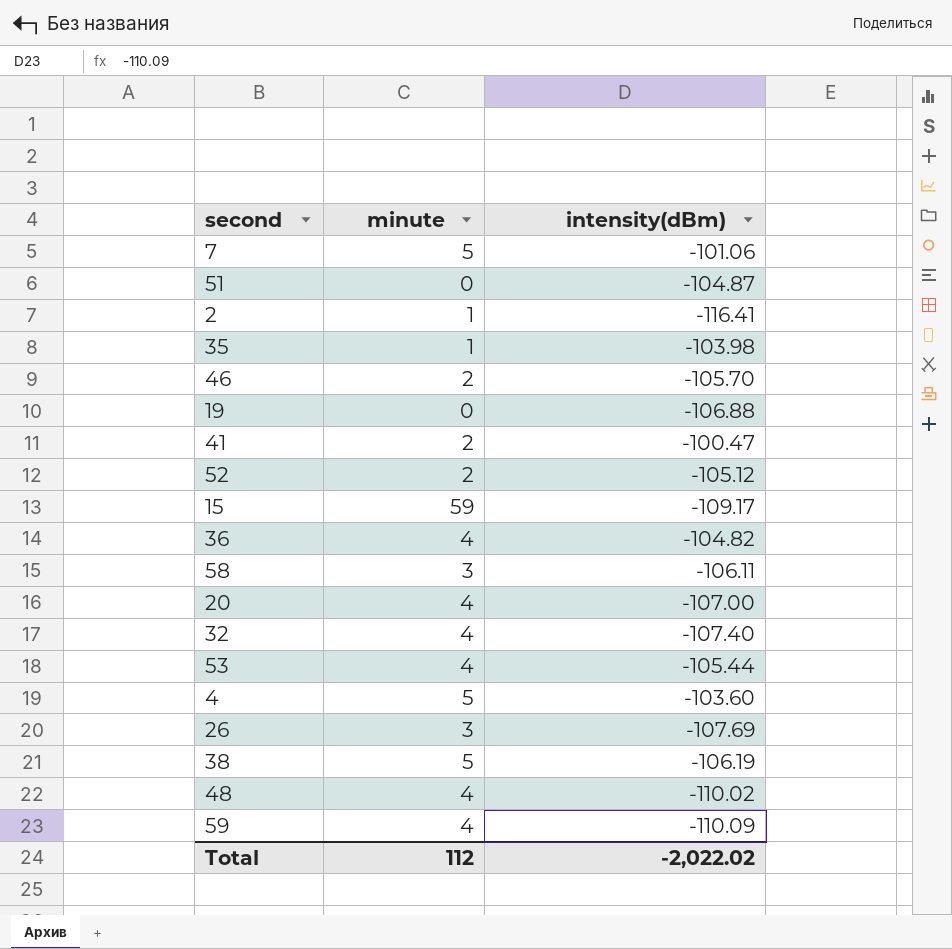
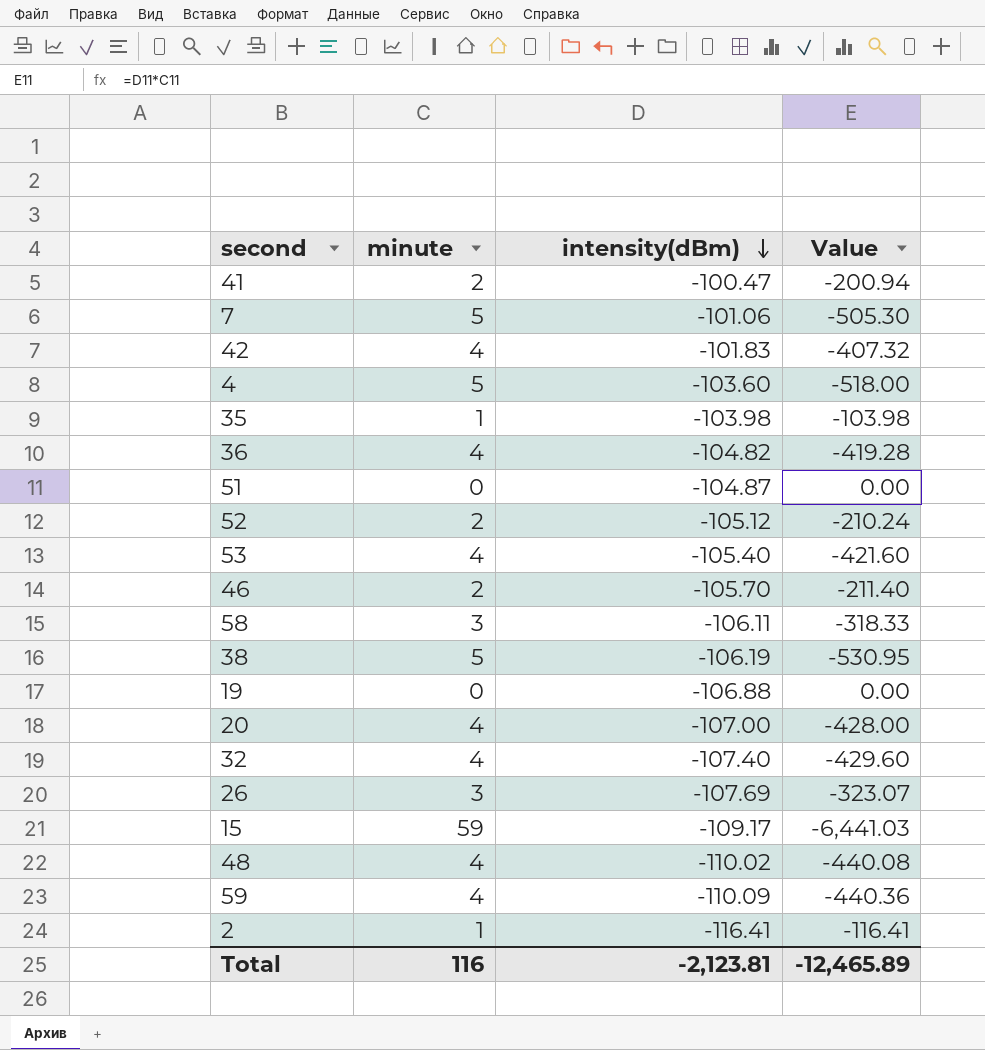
row order: none -> intensity(dBm) descending
column Value | formula: none -> [minute] * [intensity(dBm)]
row 42: none -> 4 | -101.83 | -407.32
53 | intensity(dBm): -105.44 -> -105.40
Total | minute: 112 -> 116
Total | intensity(dBm): -2,022.02 -> -2,123.81

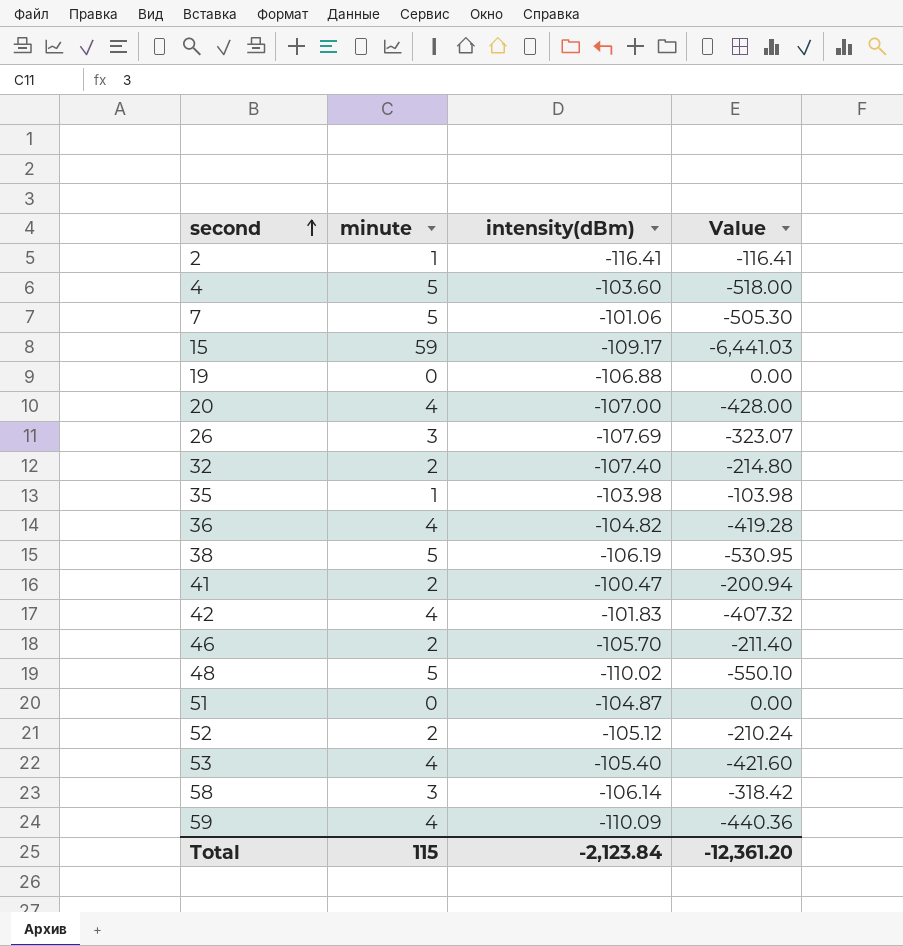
row order: intensity(dBm) descending -> second ascending
32 | minute: 4 -> 2
32 | Value: -429.60 -> -214.80
48 | minute: 4 -> 5
48 | Value: -440.08 -> -550.10
58 | intensity(dBm): -106.11 -> -106.14
58 | Value: -318.33 -> -318.42
Total | minute: 116 -> 115
Total | intensity(dBm): -2,123.81 -> -2,123.84
Total | Value: -12,465.89 -> -12,361.20

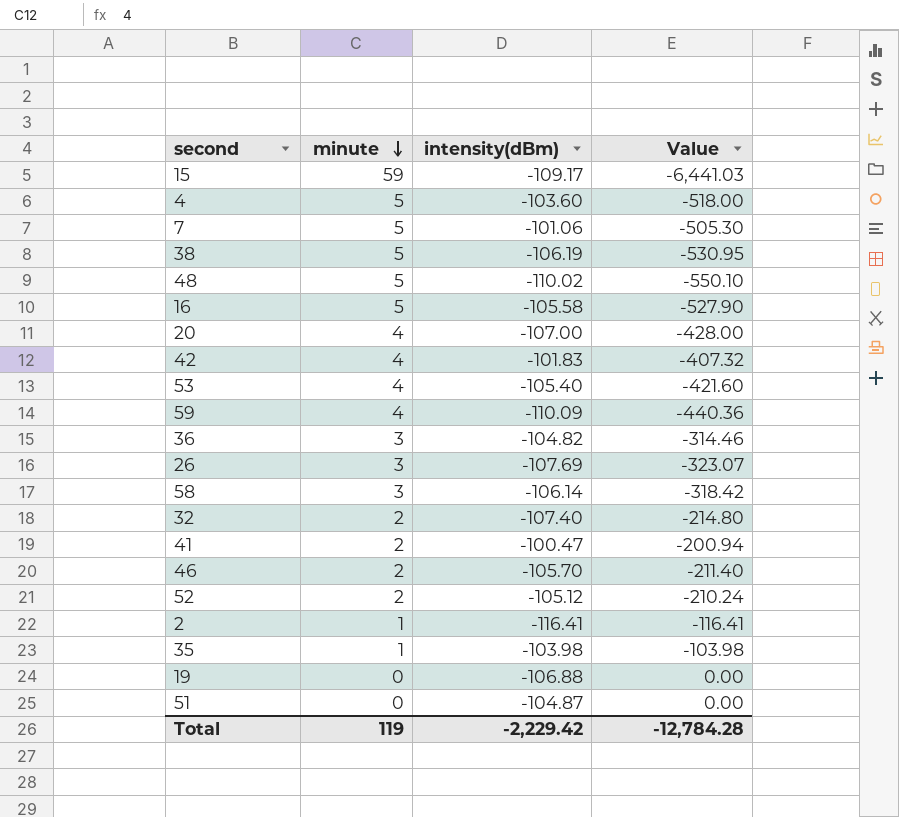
row order: second ascending -> minute descending
row 16: none -> 5 | -105.58 | -527.90
36 | minute: 4 -> 3
36 | Value: -419.28 -> -314.46
Total | minute: 115 -> 119
Total | intensity(dBm): -2,123.84 -> -2,229.42
Total | Value: -12,361.20 -> -12,784.28

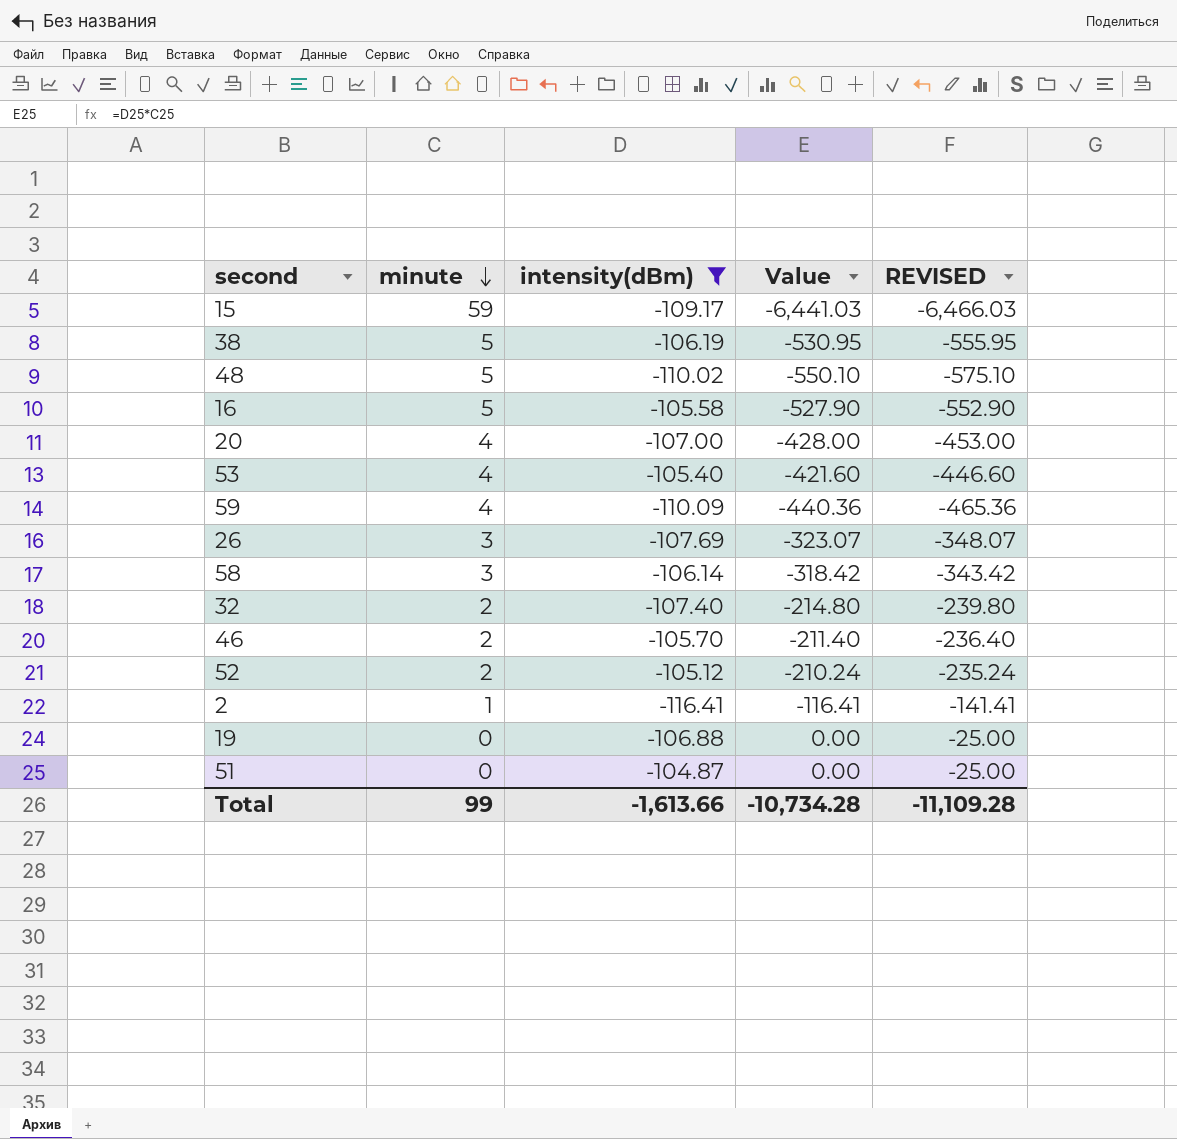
filter: none -> intensity(dBm) <= -104.87
column REVISED | formula: none -> [Value] - 25
Total | minute: 119 -> 99
Total | intensity(dBm): -2,229.42 -> -1,613.66
Total | Value: -12,784.28 -> -10,734.28

